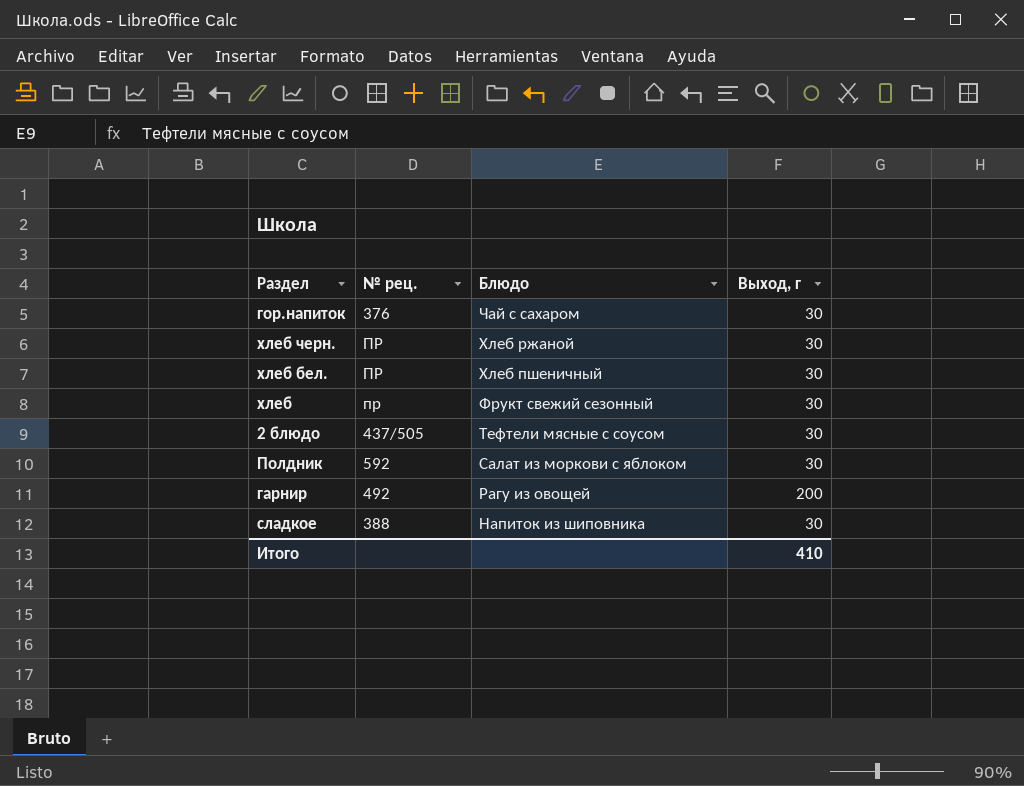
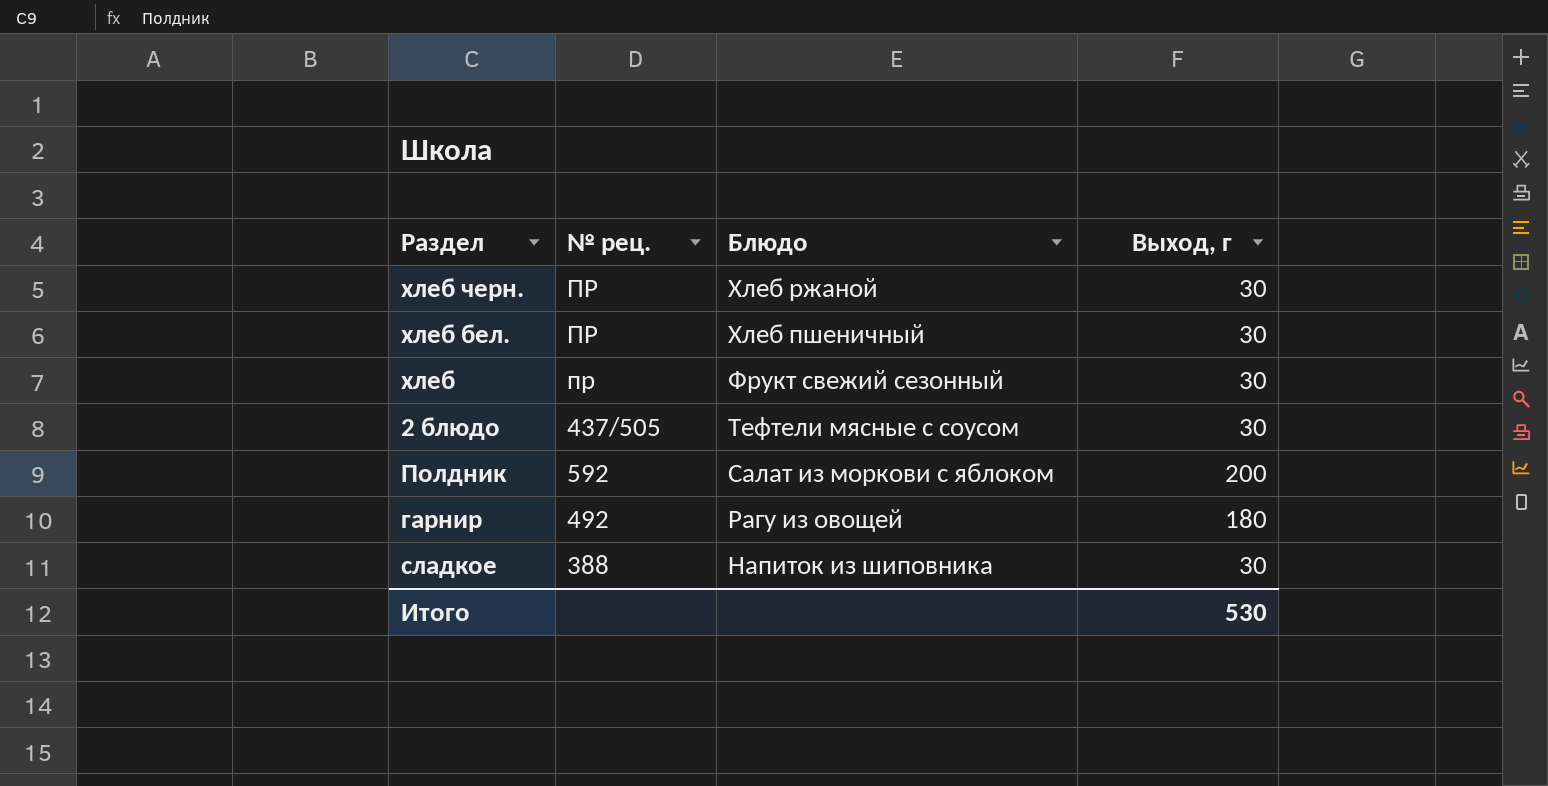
row гор.напиток: 376 | Чай с сахаром | 30 -> none
Полдник | Выход, г: 30 -> 200
гарнир | Выход, г: 200 -> 180
Итого | Выход, г: 410 -> 530

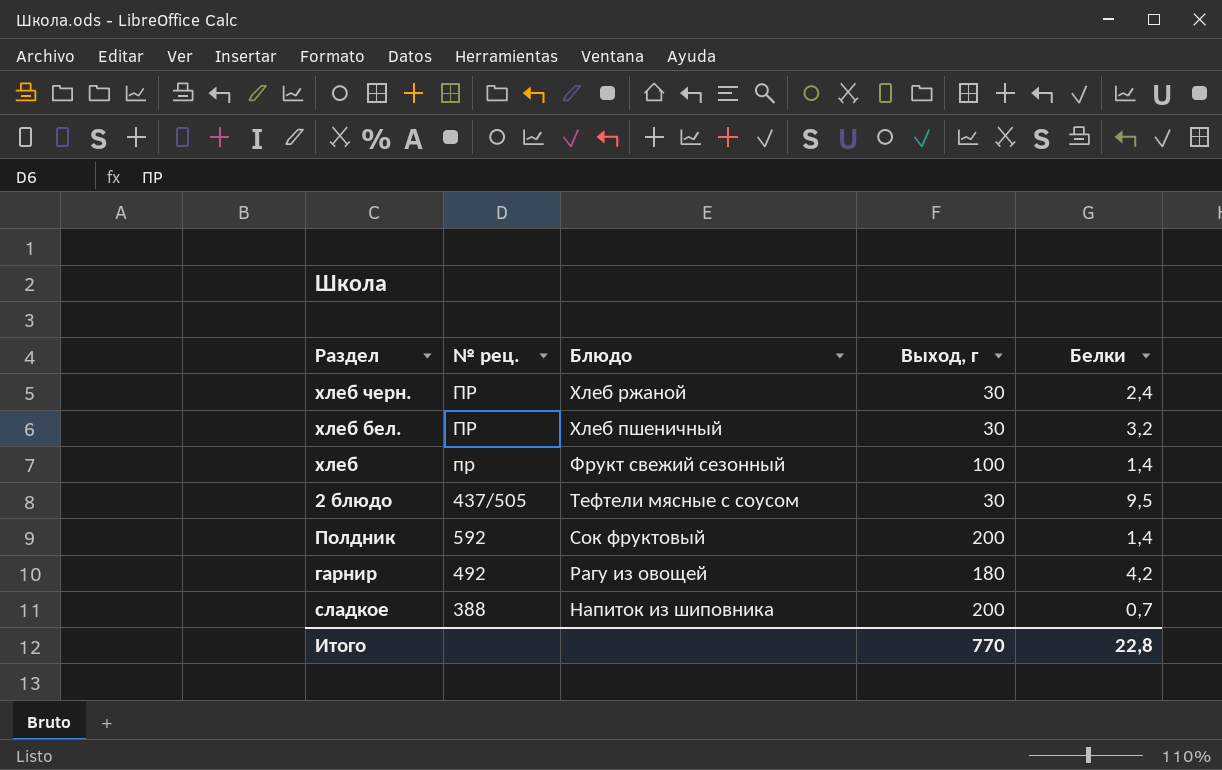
column Белки | position: none -> 5
хлеб | Выход, г: 30 -> 100
Полдник | Блюдо: Салат из моркови с яблоком -> Сок фруктовый
сладкое | Выход, г: 30 -> 200
Итого | Выход, г: 530 -> 770

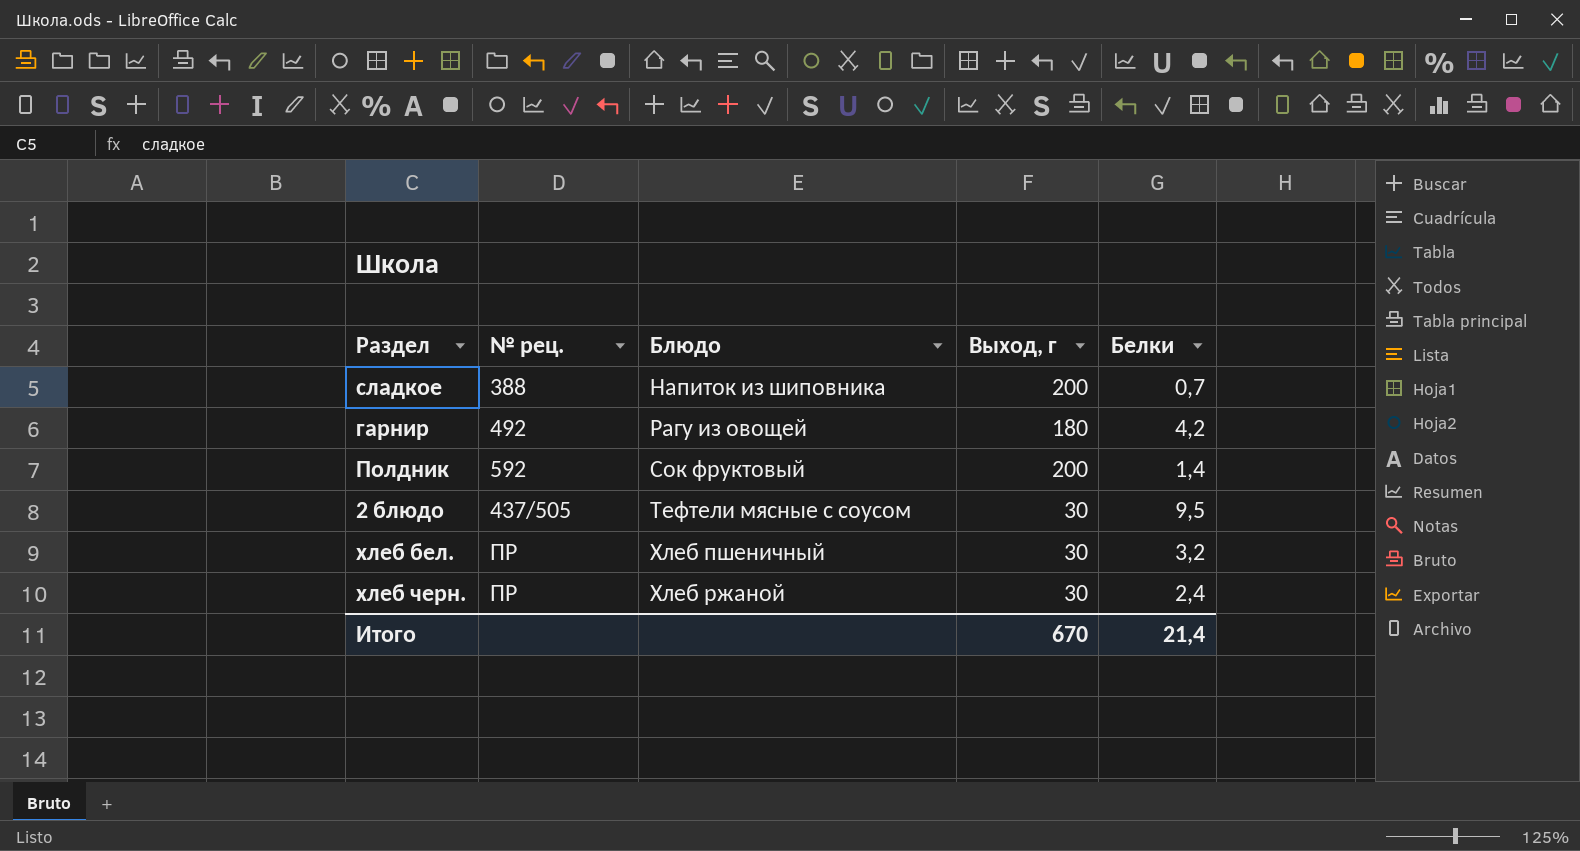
row order: Блюдо descending -> Блюдо ascending
row хлеб: пр | Фрукт свежий сезонный | 100 | 1,4 -> none
Итого | Выход, г: 770 -> 670
Итого | Белки: 22,8 -> 21,4

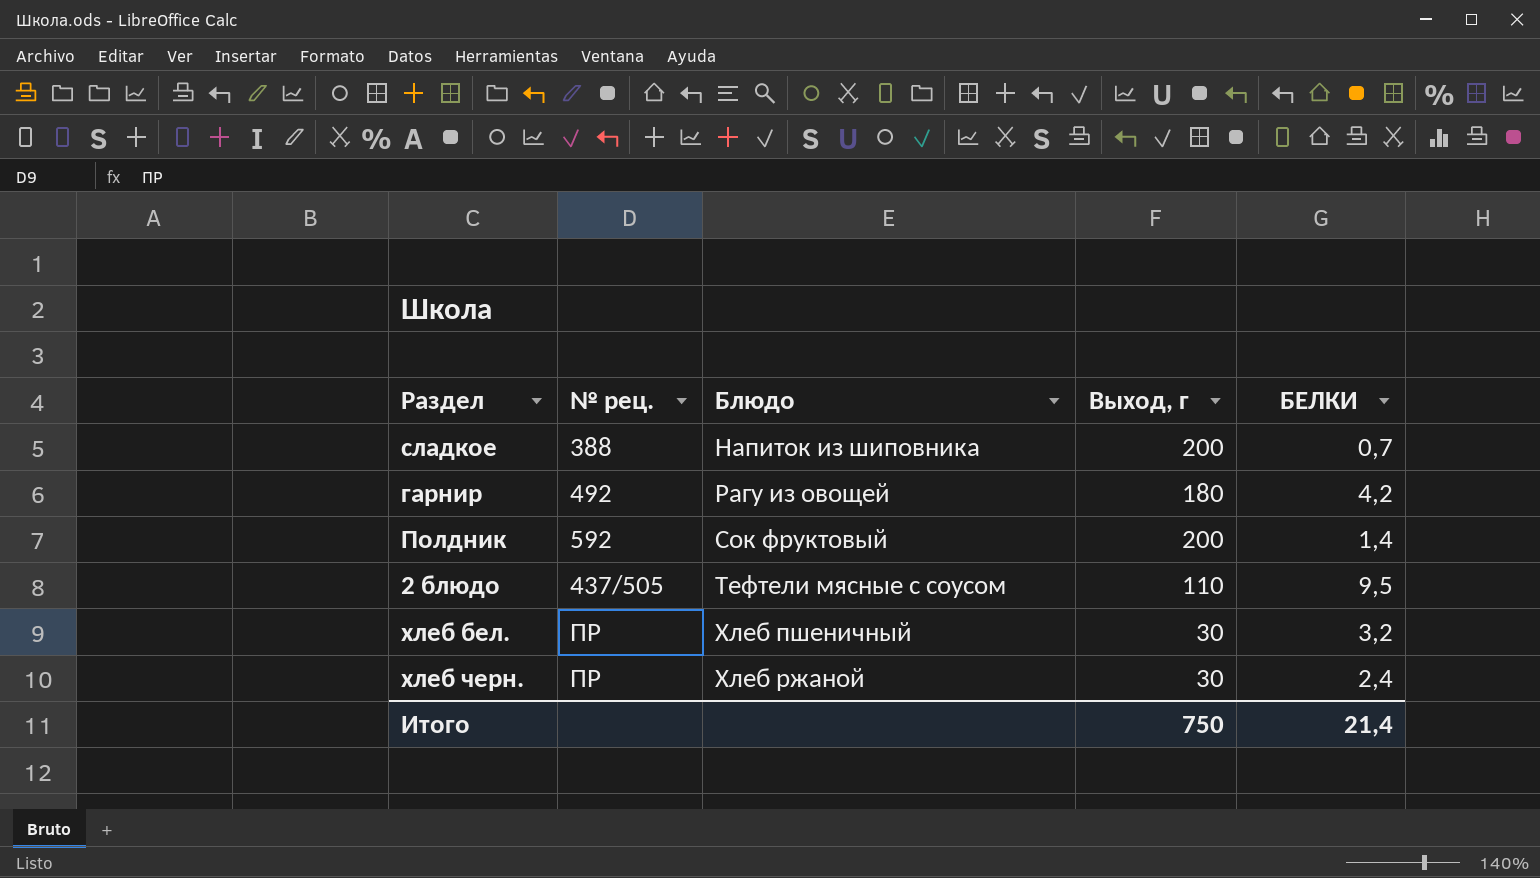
column name: Белки -> БЕЛКИ
2 блюдо | Выход, г: 30 -> 110
Итого | Выход, г: 670 -> 750

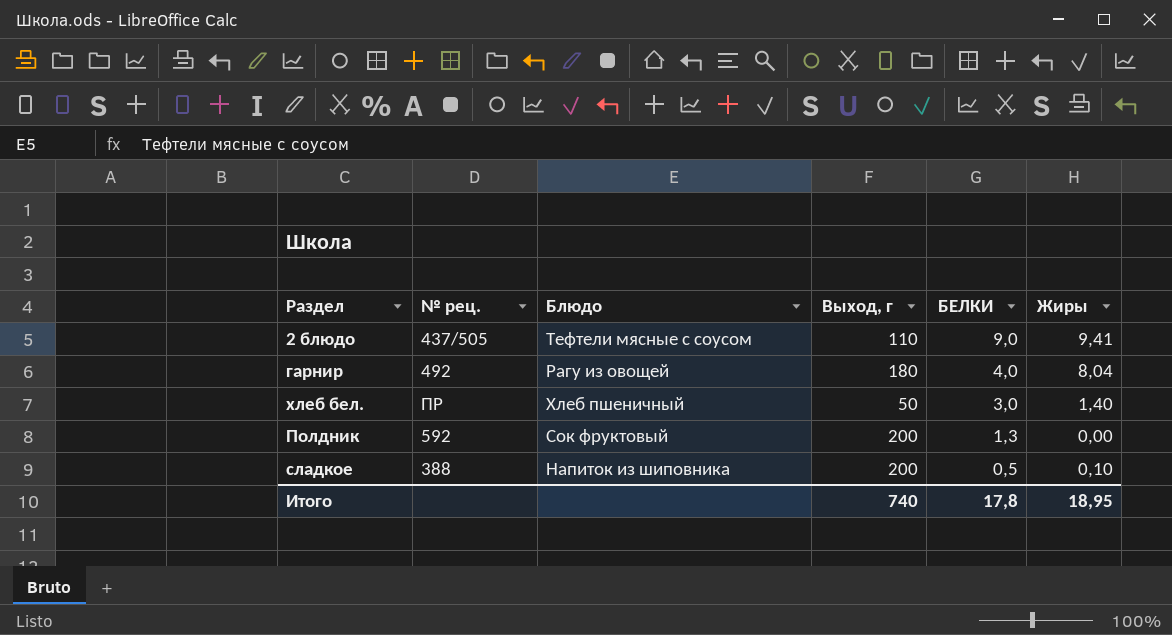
row order: Блюдо ascending -> БЕЛКИ descending
column Жиры | position: none -> 6
row хлеб черн.: ПР | Хлеб ржаной | 30 | 2,4 -> none
2 блюдо | БЕЛКИ: 9,5 -> 9,0
гарнир | БЕЛКИ: 4,2 -> 4,0
хлеб бел. | Выход, г: 30 -> 50
хлеб бел. | БЕЛКИ: 3,2 -> 3,0
Полдник | БЕЛКИ: 1,4 -> 1,3
сладкое | БЕЛКИ: 0,7 -> 0,5
Итого | Выход, г: 750 -> 740
Итого | БЕЛКИ: 21,4 -> 17,8

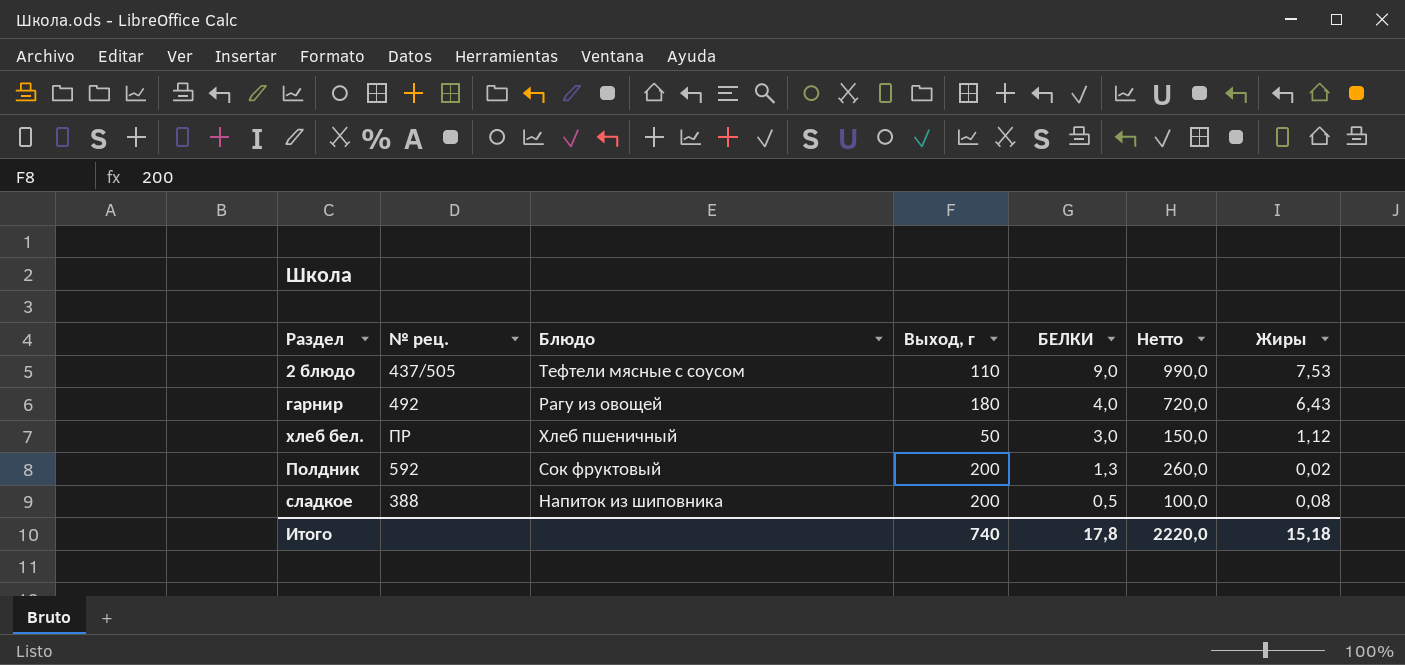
column Нетто | formula: none -> [Выход, г] * [БЕЛКИ]
2 блюдо | Жиры: 9,41 -> 7,53
гарнир | Жиры: 8,04 -> 6,43
хлеб бел. | Жиры: 1,40 -> 1,12
Полдник | Жиры: 0,00 -> 0,02
сладкое | Жиры: 0,10 -> 0,08
Итого | Жиры: 18,95 -> 15,18

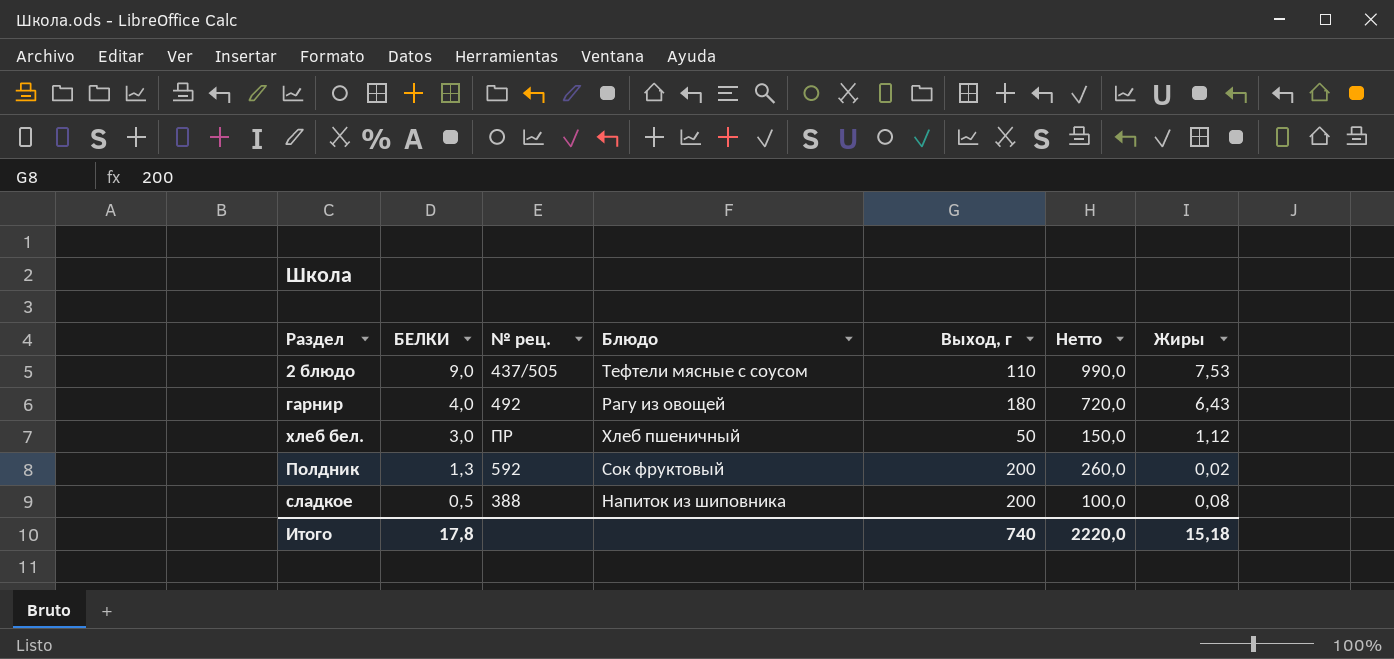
column БЕЛКИ | position: 5 -> 2

